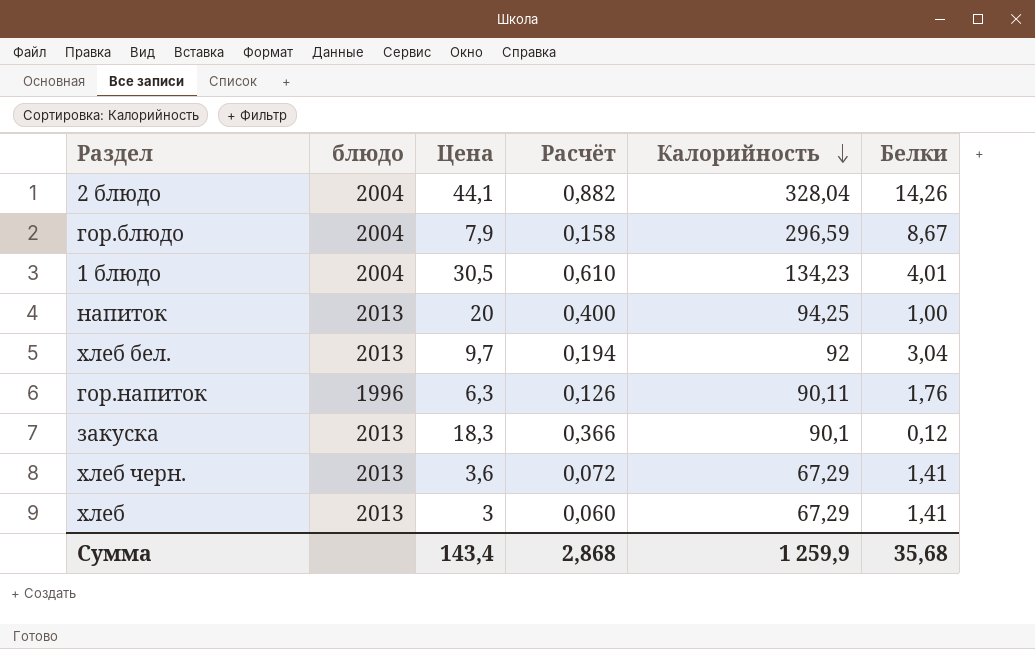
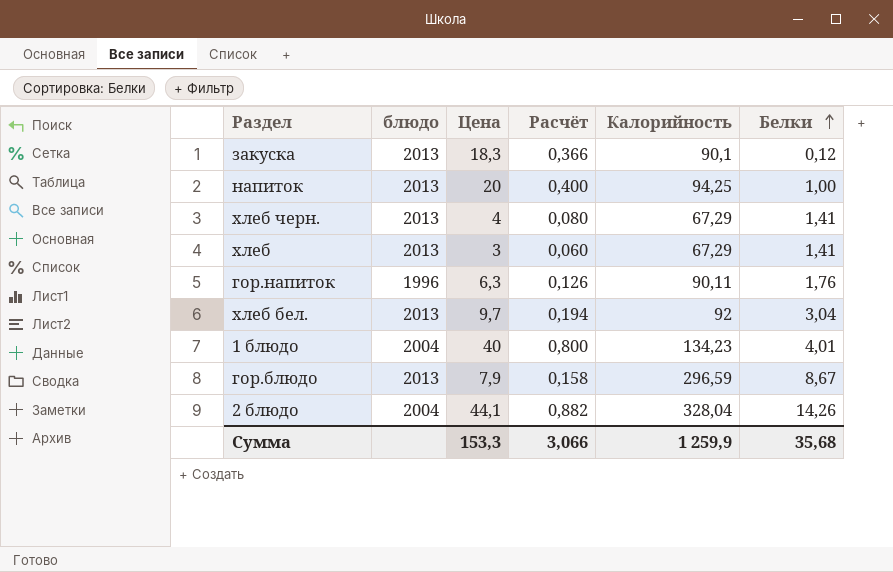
row order: Калорийность descending -> Белки ascending
хлеб черн. | Цена: 3,6 -> 4
хлеб черн. | Расчёт: 0,072 -> 0,080
1 блюдо | Цена: 30,5 -> 40
1 блюдо | Расчёт: 0,610 -> 0,800
гор.блюдо | блюдо: 2004 -> 2013
Сумма | Цена: 143,4 -> 153,3
Сумма | Расчёт: 2,868 -> 3,066

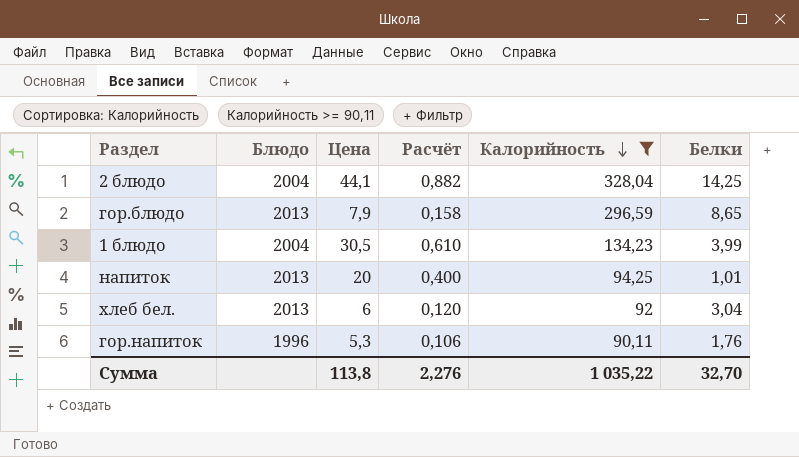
filter: none -> Калорийность >= 90,11
row order: Белки ascending -> Калорийность descending
column name: блюдо -> Блюдо
2 блюдо | Белки: 14,26 -> 14,25
гор.блюдо | Белки: 8,67 -> 8,65
1 блюдо | Цена: 40 -> 30,5
1 блюдо | Расчёт: 0,800 -> 0,610
1 блюдо | Белки: 4,01 -> 3,99
напиток | Белки: 1,00 -> 1,01
хлеб бел. | Цена: 9,7 -> 6
хлеб бел. | Расчёт: 0,194 -> 0,120
гор.напиток | Цена: 6,3 -> 5,3
гор.напиток | Расчёт: 0,126 -> 0,106
Сумма | Цена: 153,3 -> 113,8
Сумма | Расчёт: 3,066 -> 2,276
Сумма | Калорийность: 1 259,9 -> 1 035,22
Сумма | Белки: 35,68 -> 32,70

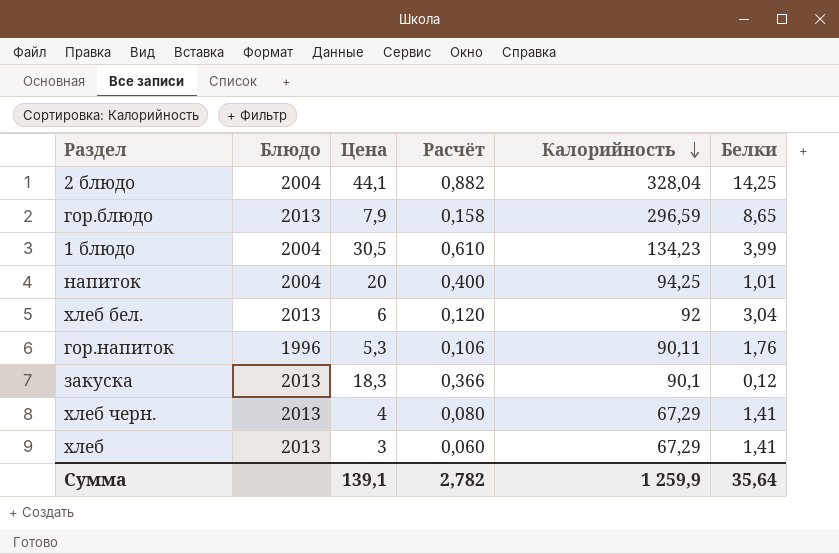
filter: Калорийность >= 90,11 -> none
напиток | Блюдо: 2013 -> 2004
Сумма | Цена: 113,8 -> 139,1
Сумма | Расчёт: 2,276 -> 2,782
Сумма | Калорийность: 1 035,22 -> 1 259,9
Сумма | Белки: 32,70 -> 35,64

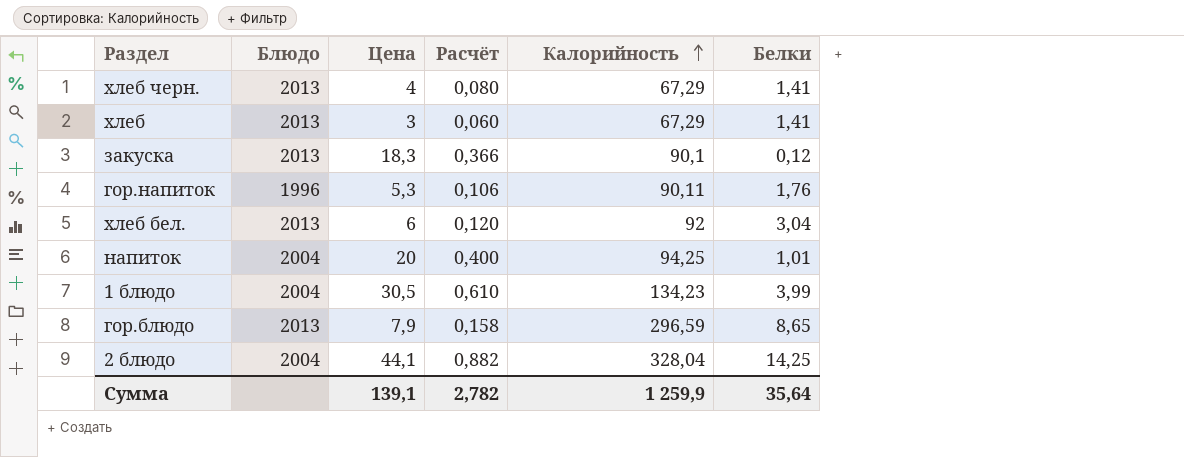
row order: Калорийность descending -> Калорийность ascending

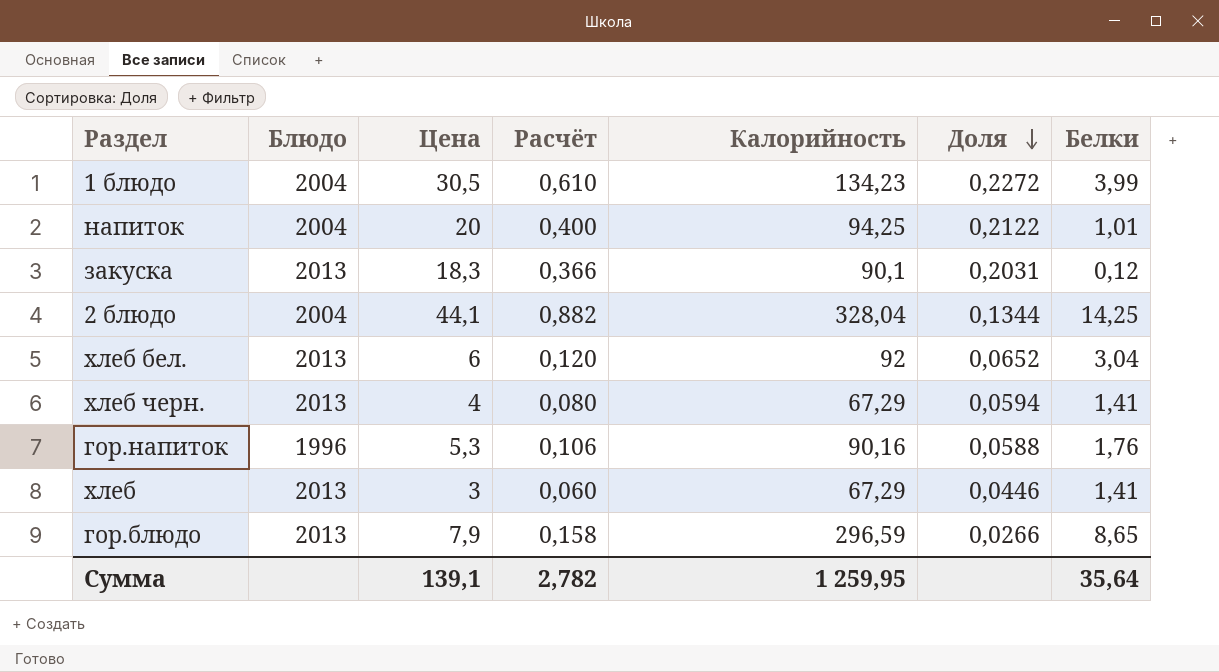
row order: Калорийность ascending -> Доля descending
column Доля | formula: none -> [Цена] / [Калорийность]
гор.напиток | Калорийность: 90,11 -> 90,16
Сумма | Калорийность: 1 259,9 -> 1 259,95

